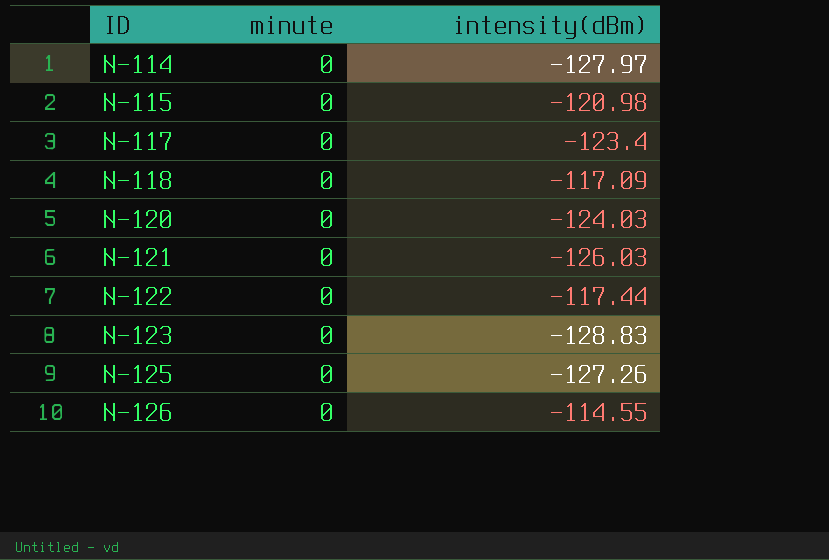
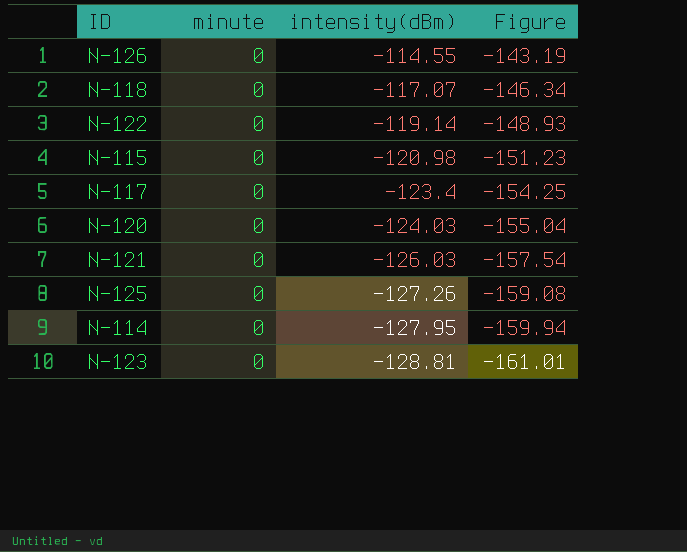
row order: ID ascending -> intensity(dBm) descending
column Figure | formula: none -> [intensity(dBm)] * 1.25
N-118 | intensity(dBm): -117.09 -> -117.07
N-122 | intensity(dBm): -117.44 -> -119.14
N-114 | intensity(dBm): -127.97 -> -127.95
N-123 | intensity(dBm): -128.83 -> -128.81

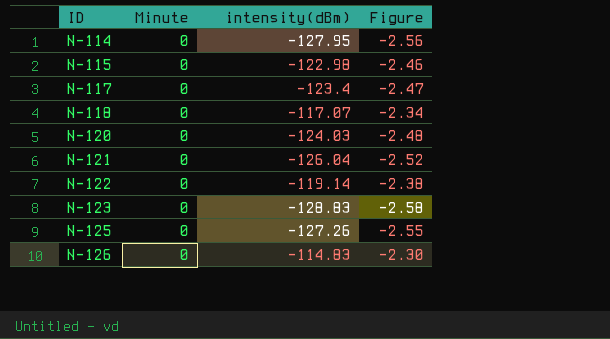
row order: intensity(dBm) descending -> ID ascending
column name: minute -> Minute
column Figure | formula: [intensity(dBm)] * 1.25 -> [intensity(dBm)] * 0.02
N-115 | intensity(dBm): -120.98 -> -122.98
N-121 | intensity(dBm): -126.03 -> -126.04
N-123 | intensity(dBm): -128.81 -> -128.83
N-126 | intensity(dBm): -114.55 -> -114.83

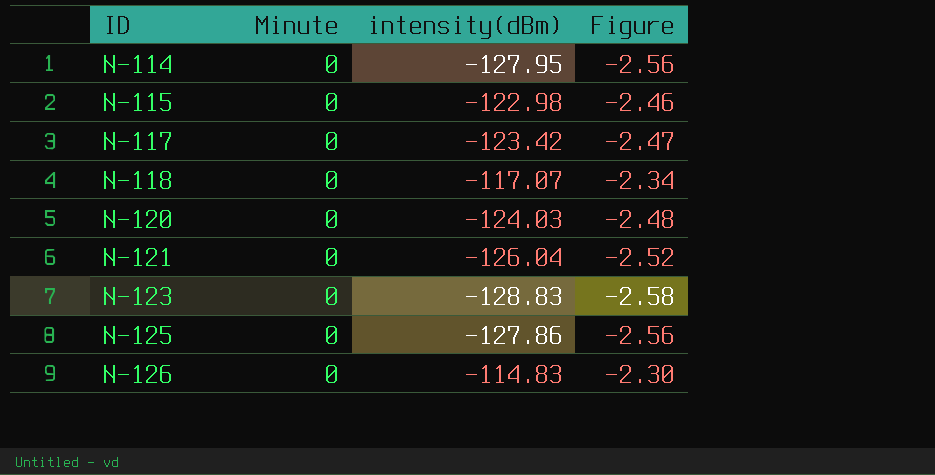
row N-122: 0 | -119.14 | -2.38 -> none
N-117 | intensity(dBm): -123.4 -> -123.42
N-125 | intensity(dBm): -127.26 -> -127.86
N-125 | Figure: -2.55 -> -2.56

